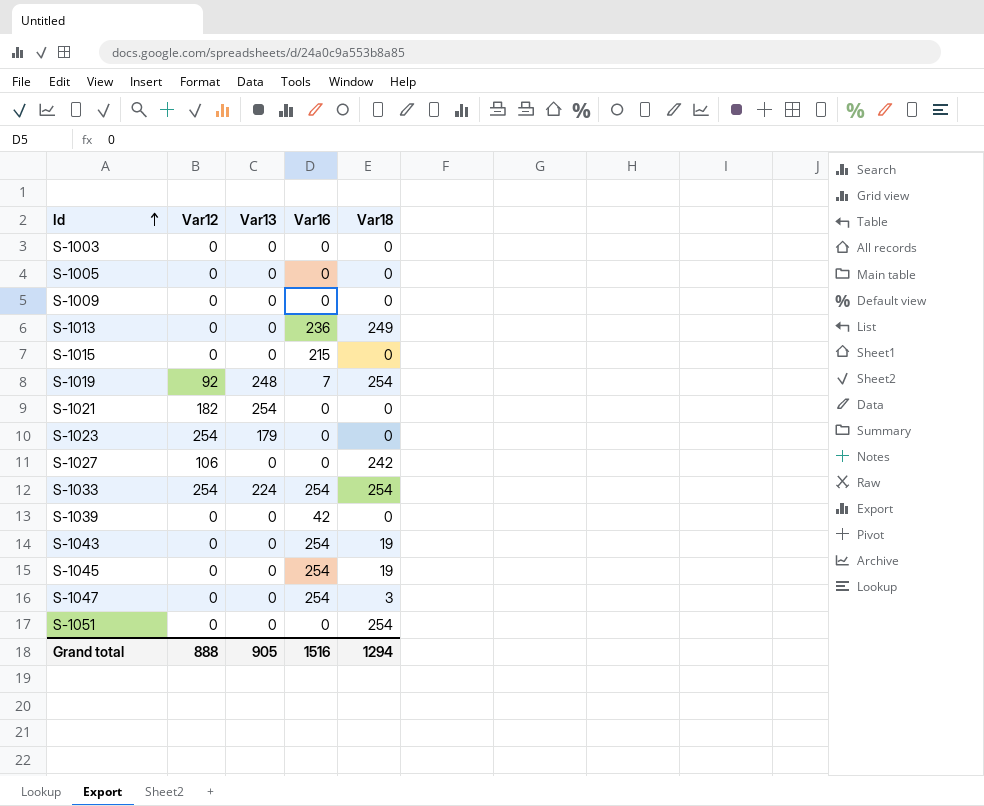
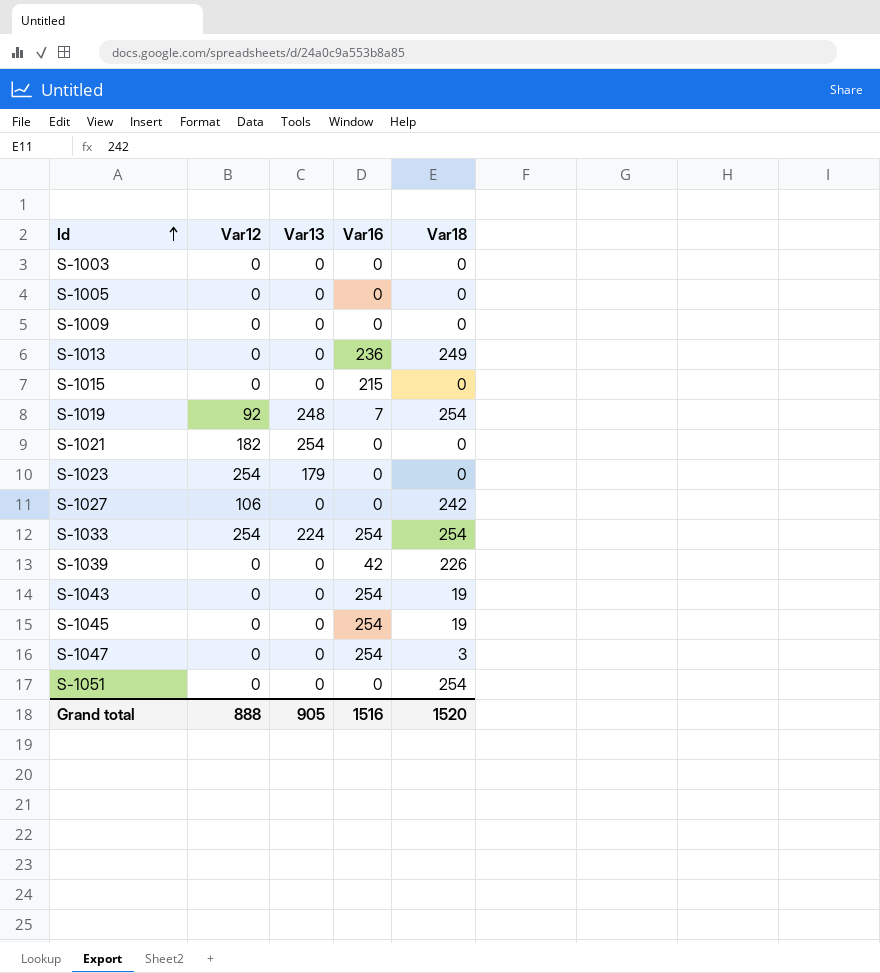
S-1039 | Var18: 0 -> 226
Grand total | Var18: 1294 -> 1520

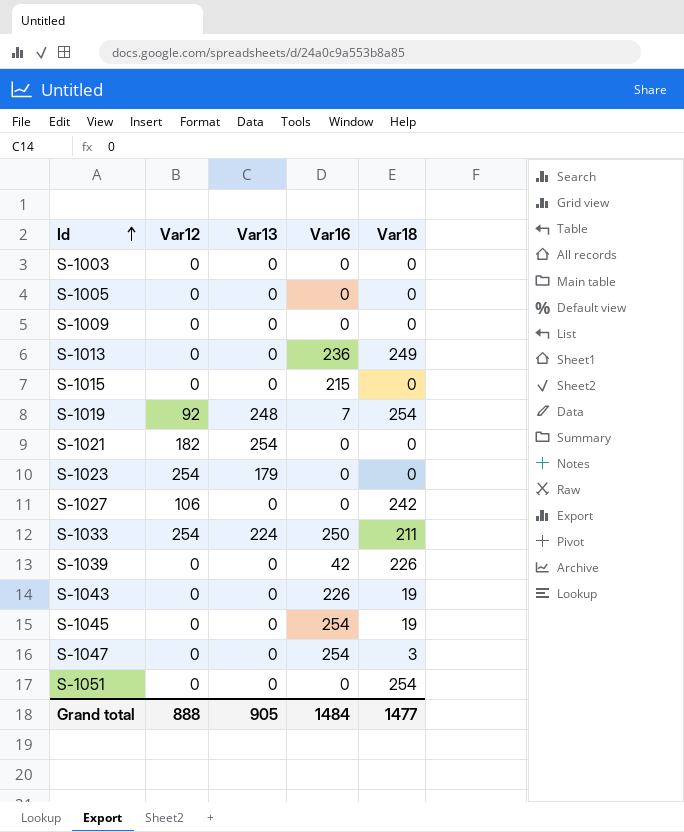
S-1033 | Var16: 254 -> 250
S-1033 | Var18: 254 -> 211
S-1043 | Var16: 254 -> 226
Grand total | Var16: 1516 -> 1484
Grand total | Var18: 1520 -> 1477

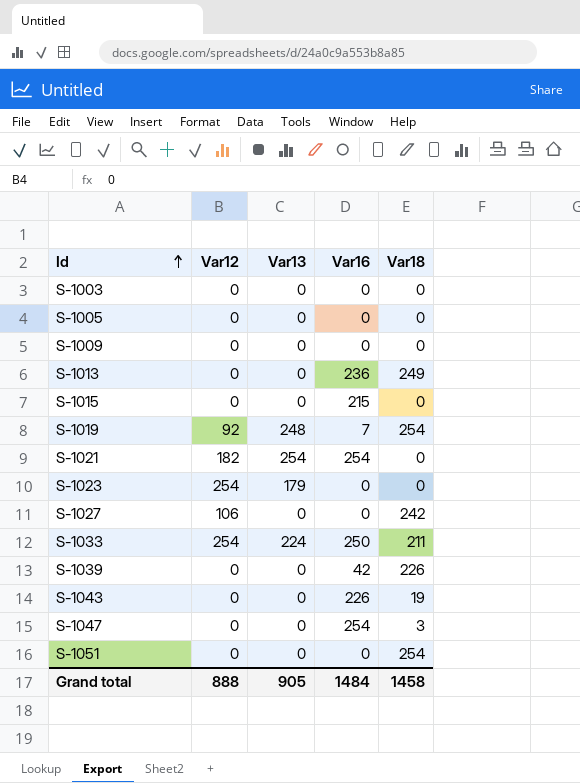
row S-1045: 0 | 0 | 254 | 19 -> none
S-1021 | Var16: 0 -> 254
Grand total | Var18: 1477 -> 1458

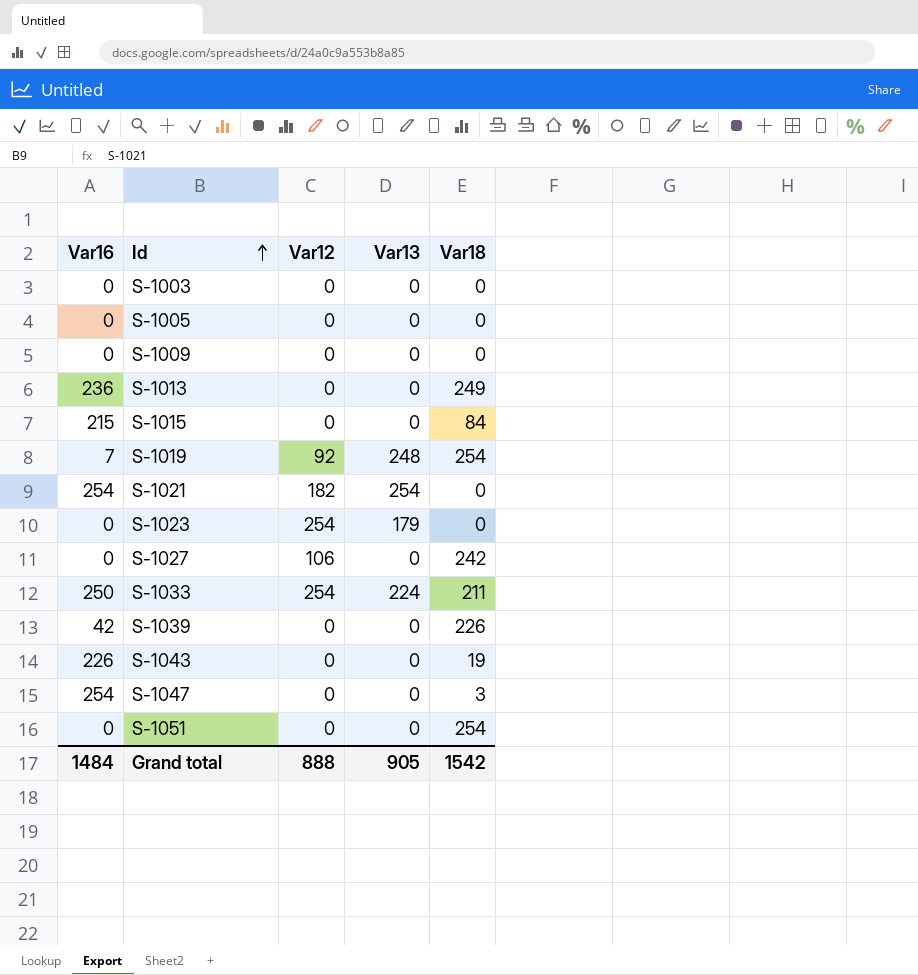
column Var16 | position: 4 -> 1
S-1015 | Var18: 0 -> 84
Grand total | Var18: 1458 -> 1542

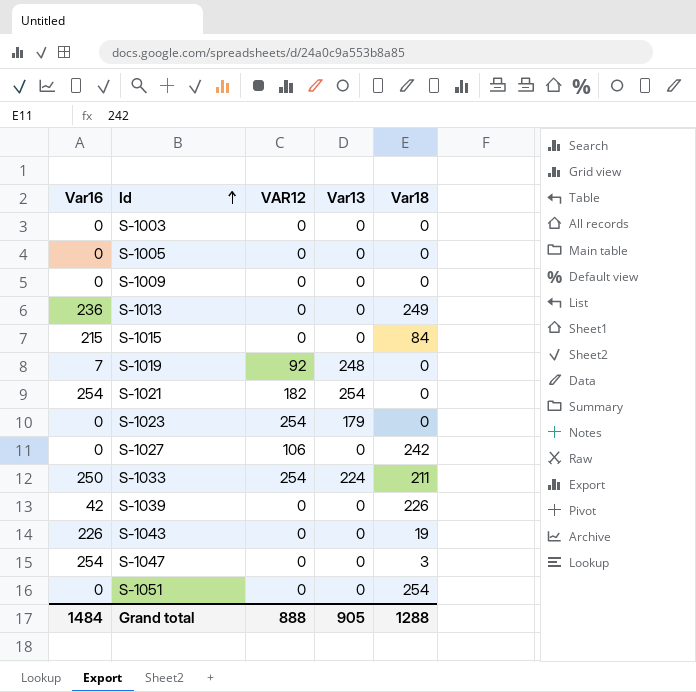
column name: Var12 -> VAR12
S-1019 | Var18: 254 -> 0
Grand total | Var18: 1542 -> 1288

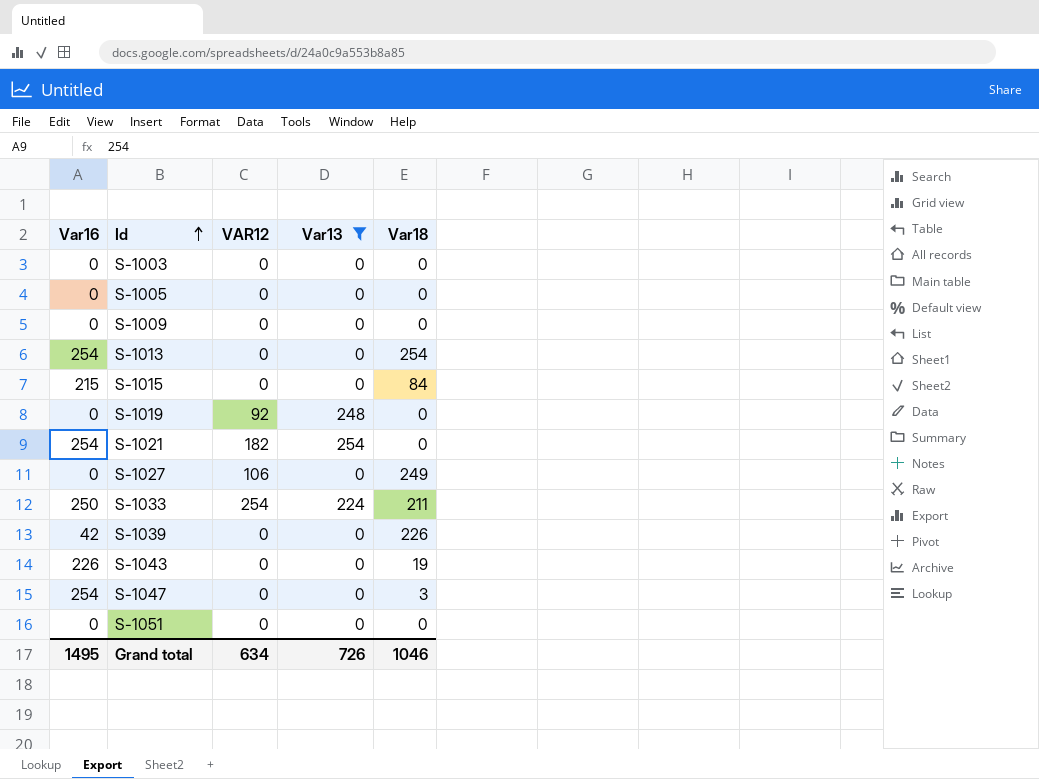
filter: none -> Var13 != 179
S-1013 | Var16: 236 -> 254
S-1013 | Var18: 249 -> 254
S-1019 | Var16: 7 -> 0
S-1027 | Var18: 242 -> 249
S-1051 | Var18: 254 -> 0
Grand total | Var16: 1484 -> 1495
Grand total | VAR12: 888 -> 634
Grand total | Var13: 905 -> 726
Grand total | Var18: 1288 -> 1046

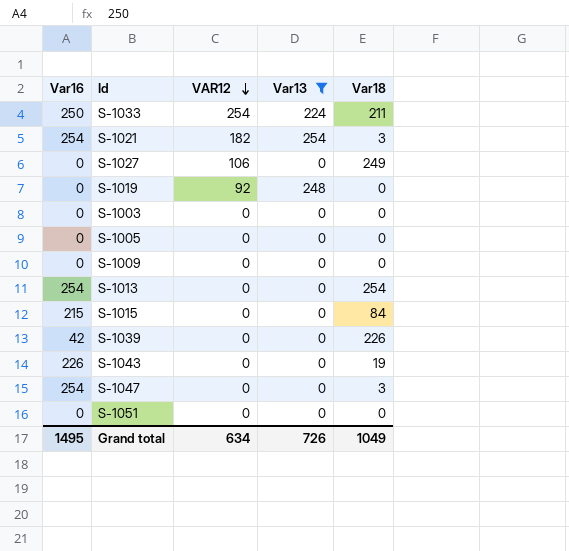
row order: Id ascending -> VAR12 descending
S-1021 | Var18: 0 -> 3
Grand total | Var18: 1046 -> 1049

